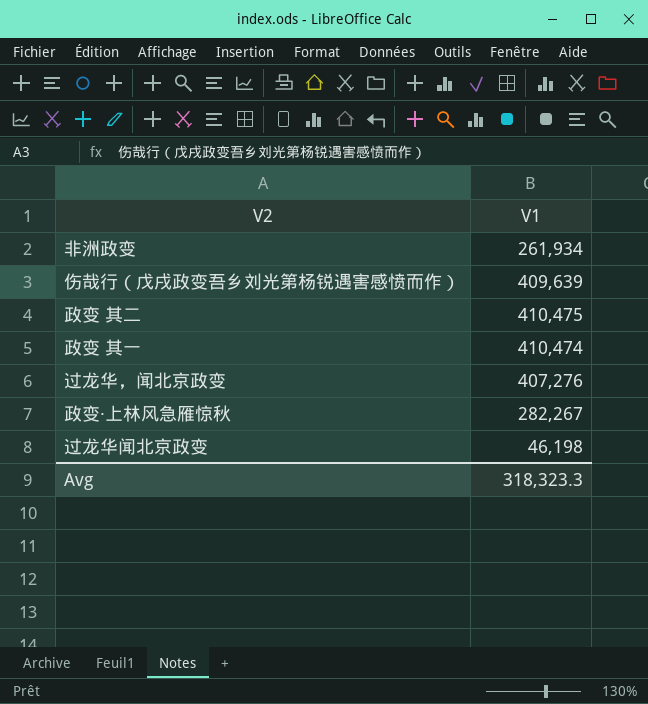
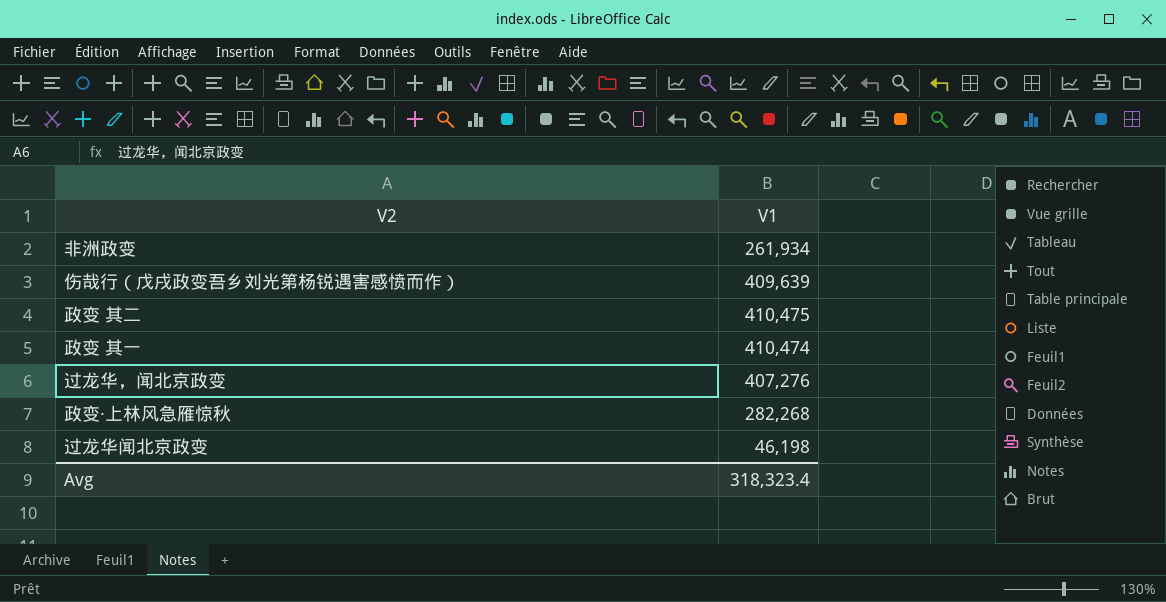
政变·上林风急雁惊秋 | V1: 282,267 -> 282,268
Avg | V1: 318,323.3 -> 318,323.4

